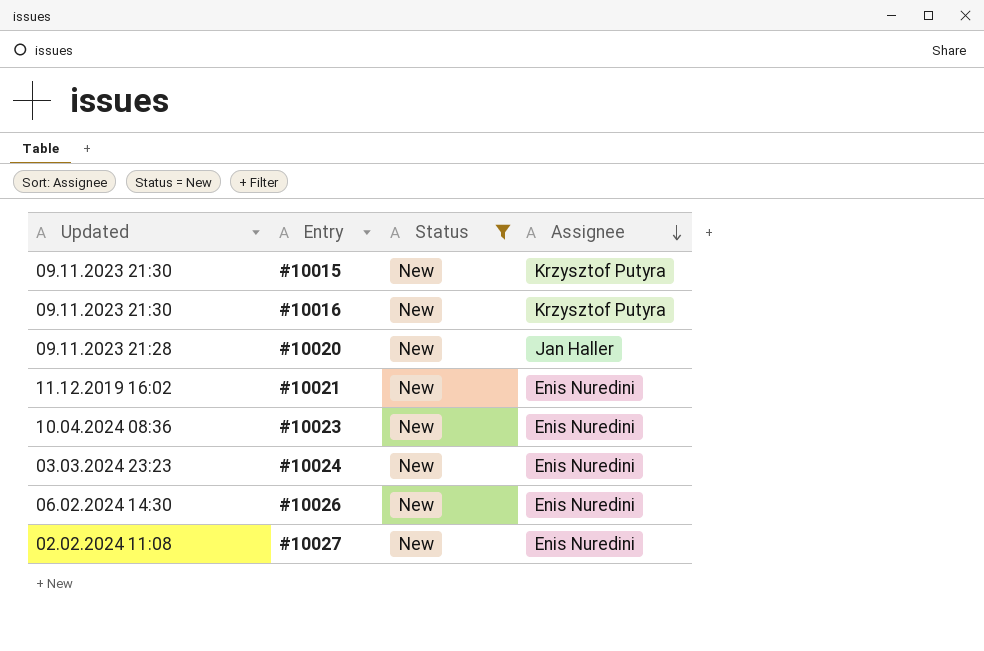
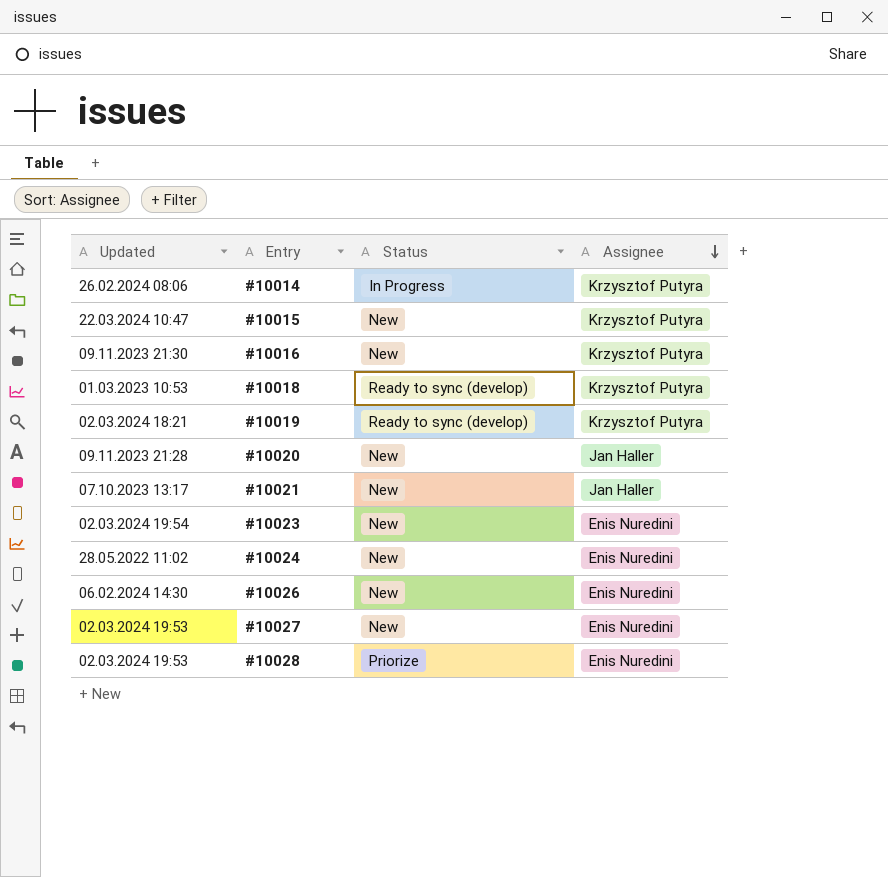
filter: Status = New -> none
#10015 | Updated: 09.11.2023 21:30 -> 22.03.2024 10:47
#10021 | Updated: 11.12.2019 16:02 -> 07.10.2023 13:17
#10021 | Assignee: Enis Nuredini -> Jan Haller
#10023 | Updated: 10.04.2024 08:36 -> 02.03.2024 19:54
#10024 | Updated: 03.03.2024 23:23 -> 28.05.2022 11:02
#10027 | Updated: 02.02.2024 11:08 -> 02.03.2024 19:53

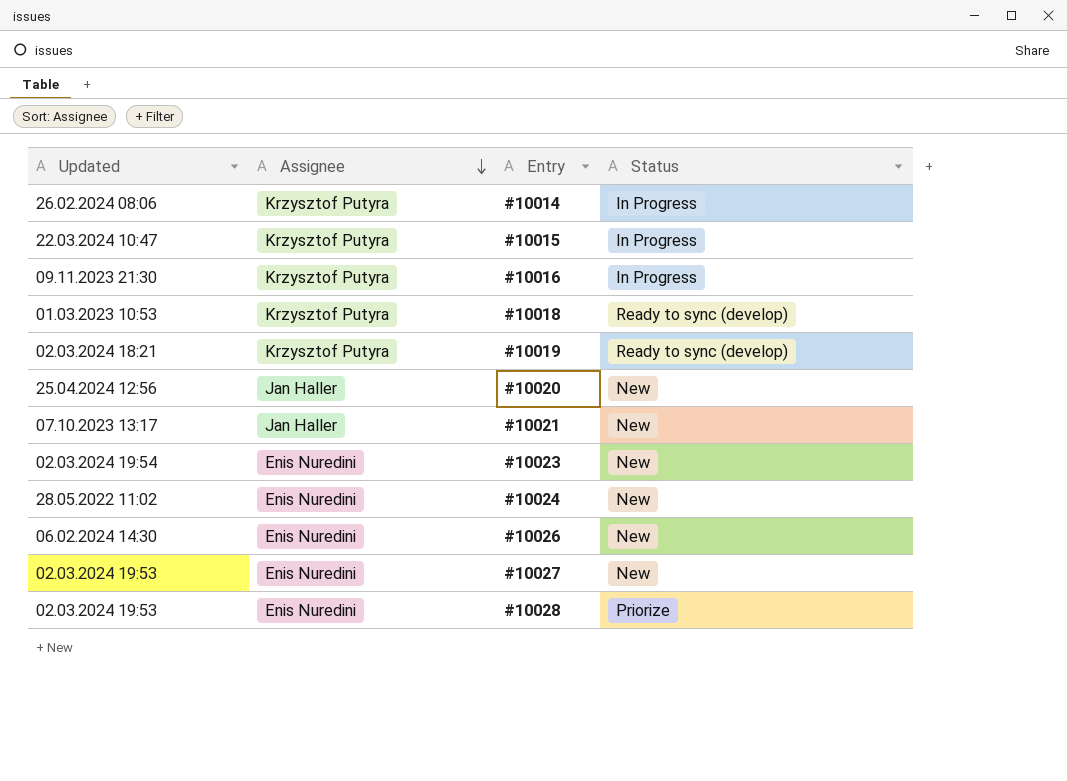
column Assignee | position: 4 -> 2
#10015 | Status: New -> In Progress
#10016 | Status: New -> In Progress
#10020 | Updated: 09.11.2023 21:28 -> 25.04.2024 12:56

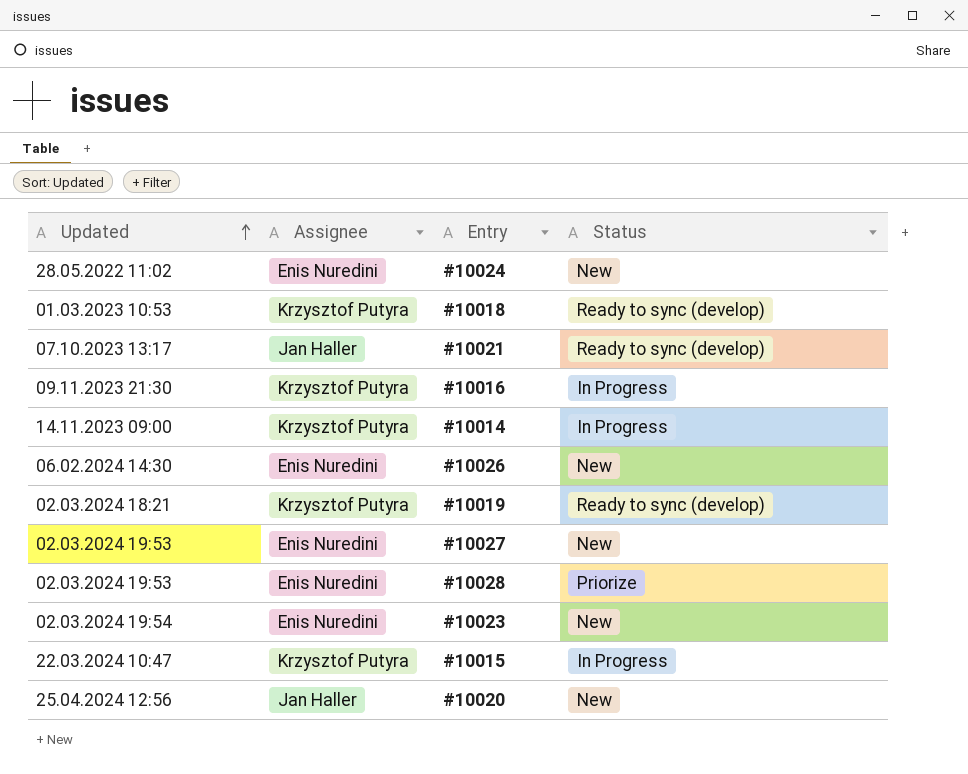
row order: Assignee descending -> Updated ascending
#10021 | Status: New -> Ready to sync (develop)
#10014 | Updated: 26.02.2024 08:06 -> 14.11.2023 09:00

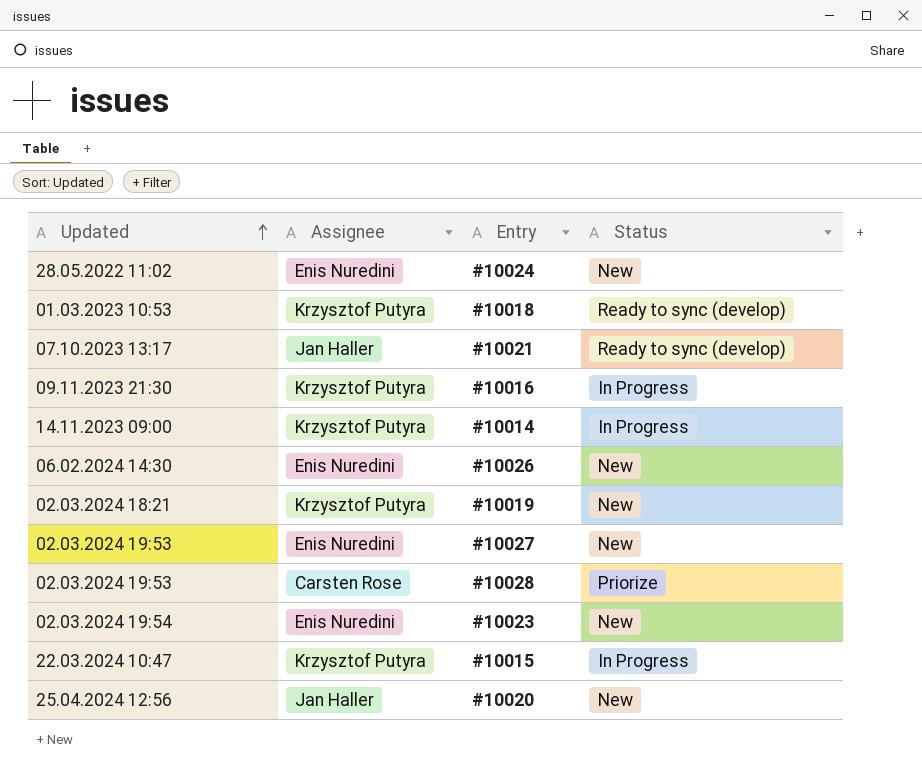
#10019 | Status: Ready to sync (develop) -> New
#10028 | Assignee: Enis Nuredini -> Carsten Rose

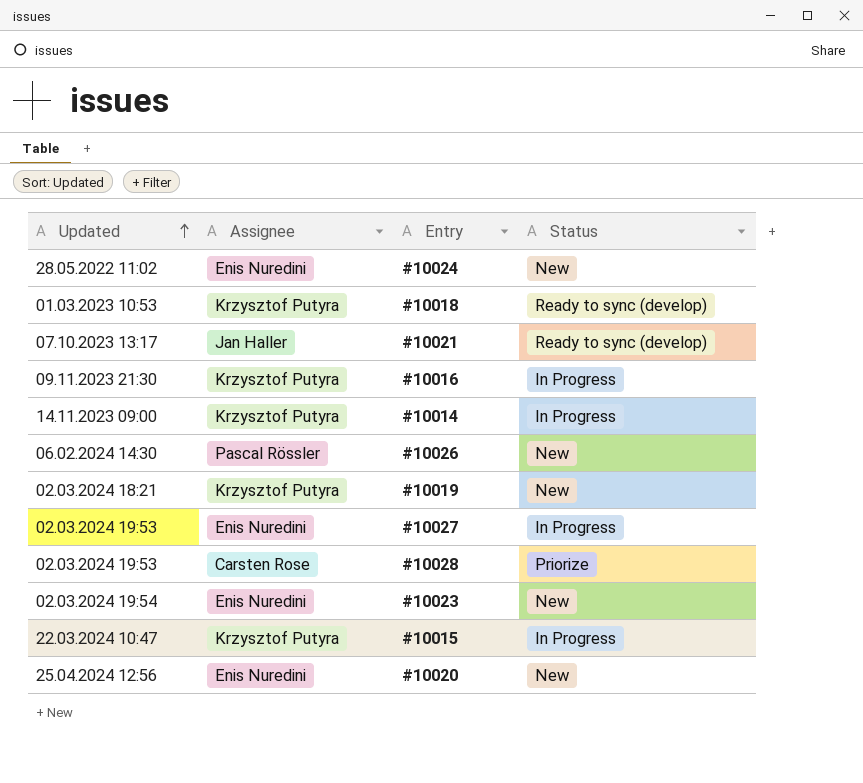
#10026 | Assignee: Enis Nuredini -> Pascal Rössler
#10027 | Status: New -> In Progress
#10020 | Assignee: Jan Haller -> Enis Nuredini

